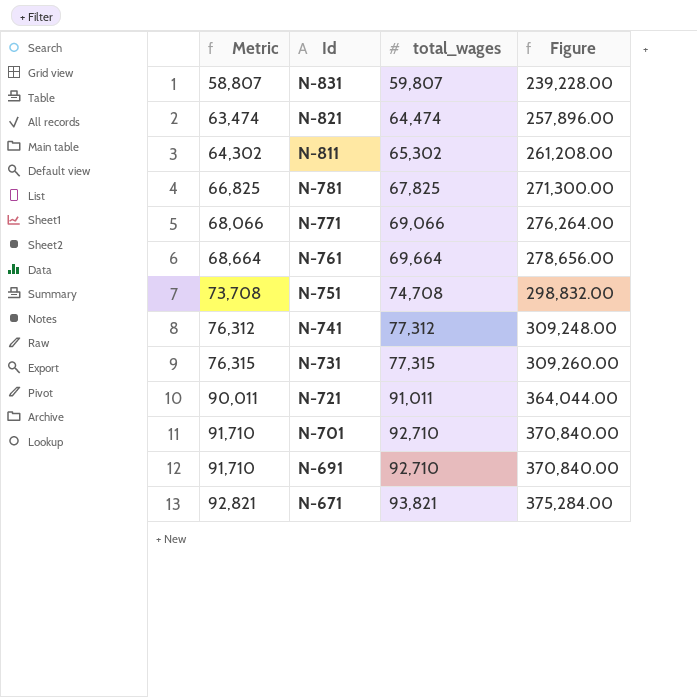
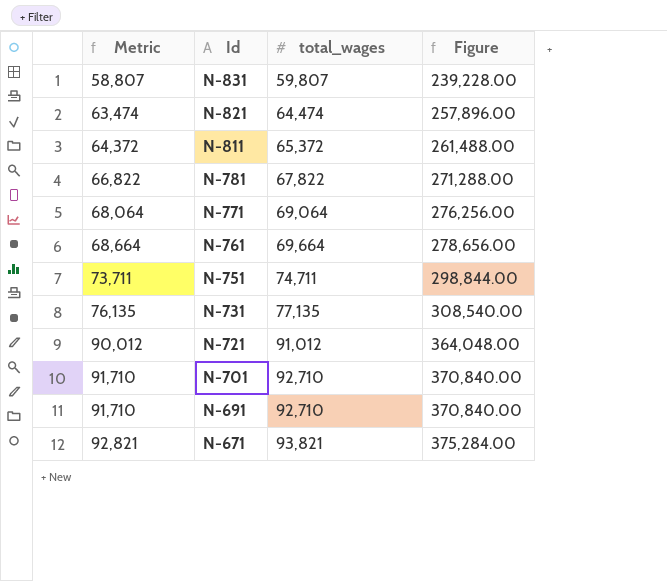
row N-741: 76,312 | 77,312 | 309,248.00 -> none
N-811 | Metric: 64,302 -> 64,372
N-811 | total_wages: 65,302 -> 65,372
N-811 | Figure: 261,208.00 -> 261,488.00
N-781 | Metric: 66,825 -> 66,822
N-781 | total_wages: 67,825 -> 67,822
N-781 | Figure: 271,300.00 -> 271,288.00
N-771 | Metric: 68,066 -> 68,064
N-771 | total_wages: 69,066 -> 69,064
N-771 | Figure: 276,264.00 -> 276,256.00
N-751 | Metric: 73,708 -> 73,711
N-751 | total_wages: 74,708 -> 74,711
N-751 | Figure: 298,832.00 -> 298,844.00
N-731 | Metric: 76,315 -> 76,135
N-731 | total_wages: 77,315 -> 77,135
N-731 | Figure: 309,260.00 -> 308,540.00
N-721 | Metric: 90,011 -> 90,012
N-721 | total_wages: 91,011 -> 91,012
N-721 | Figure: 364,044.00 -> 364,048.00

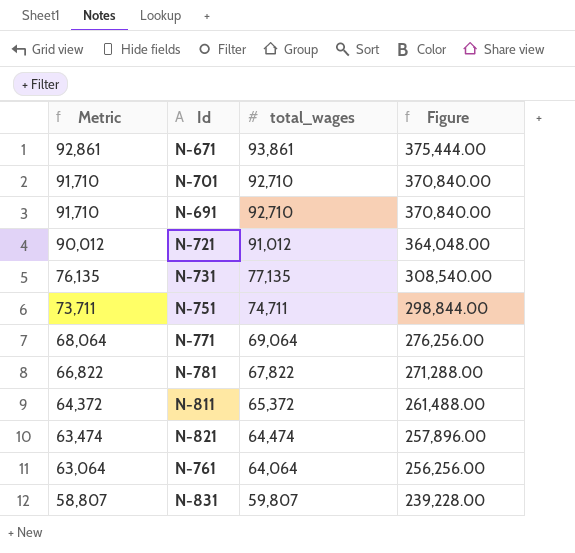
row order: Metric ascending -> Metric descending
N-671 | Metric: 92,821 -> 92,861
N-671 | total_wages: 93,821 -> 93,861
N-671 | Figure: 375,284.00 -> 375,444.00
N-761 | Metric: 68,664 -> 63,064
N-761 | total_wages: 69,664 -> 64,064
N-761 | Figure: 278,656.00 -> 256,256.00

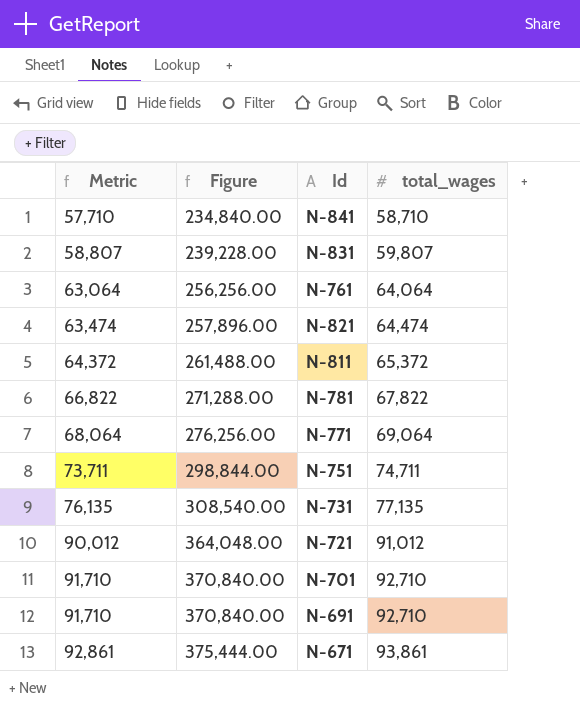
row order: Metric descending -> Metric ascending
column Figure | position: 4 -> 2
row N-841: none -> 57,710 | 234,840.00 | 58,710

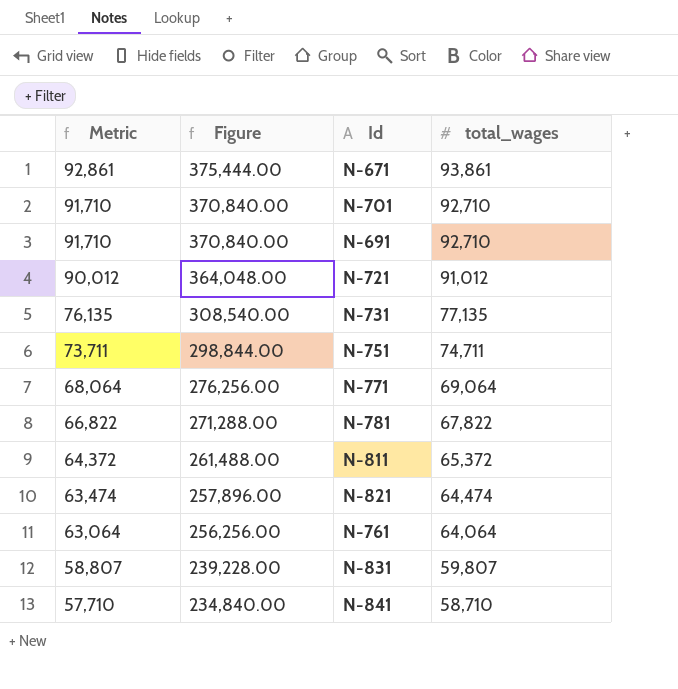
row order: Metric ascending -> Metric descending

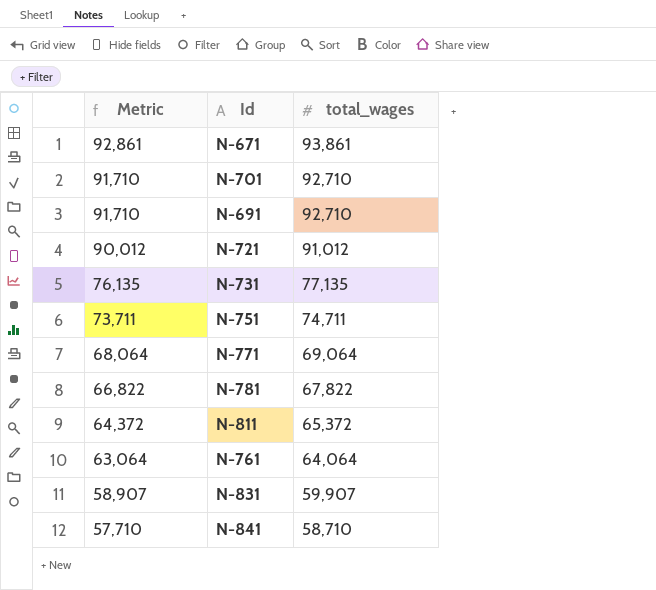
column Figure | formula: [total_wages] * 4 -> none
row N-821: 63,474 | 257,896.00 | 64,474 -> none
N-831 | Metric: 58,807 -> 58,907
N-831 | total_wages: 59,807 -> 59,907

